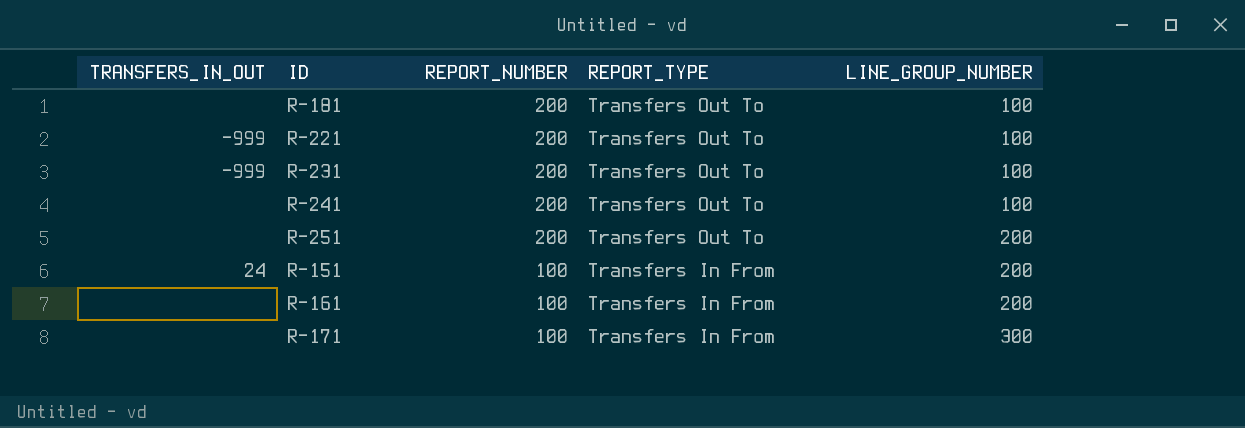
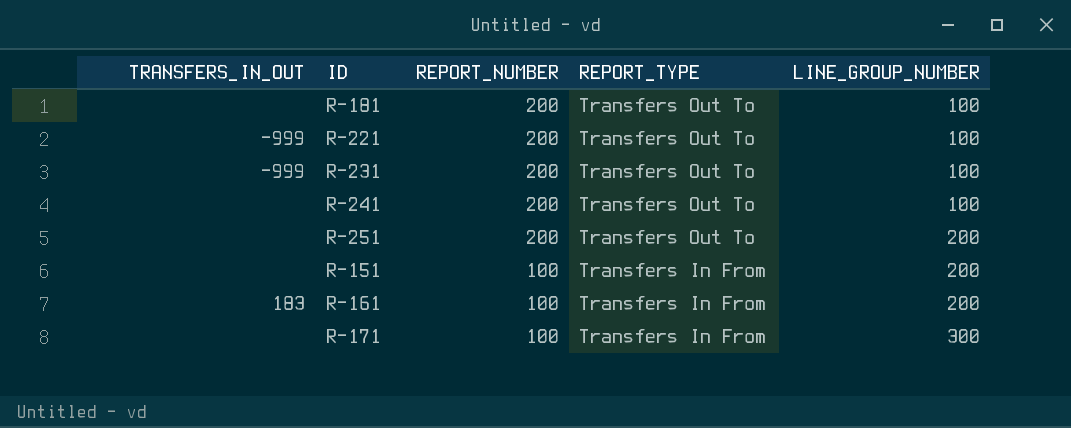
R-151 | TRANSFERS_IN_OUT: 24 -> none
R-161 | TRANSFERS_IN_OUT: none -> 183

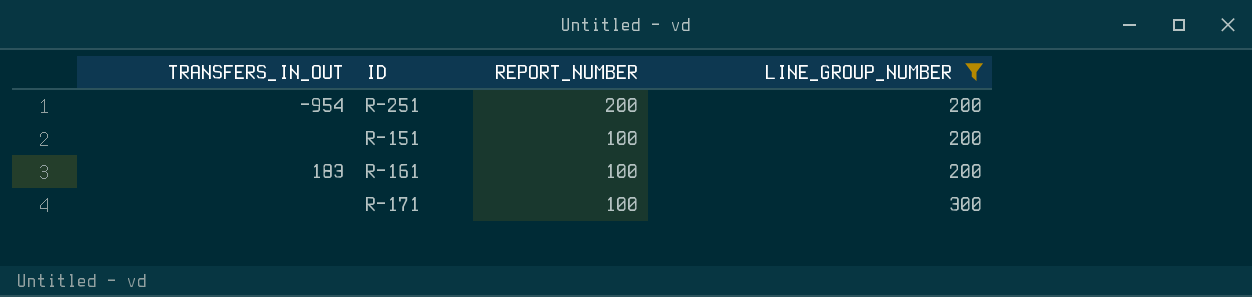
filter: none -> LINE_GROUP_NUMBER != 100
column REPORT_TYPE | position: 4 -> none
R-251 | TRANSFERS_IN_OUT: none -> -954

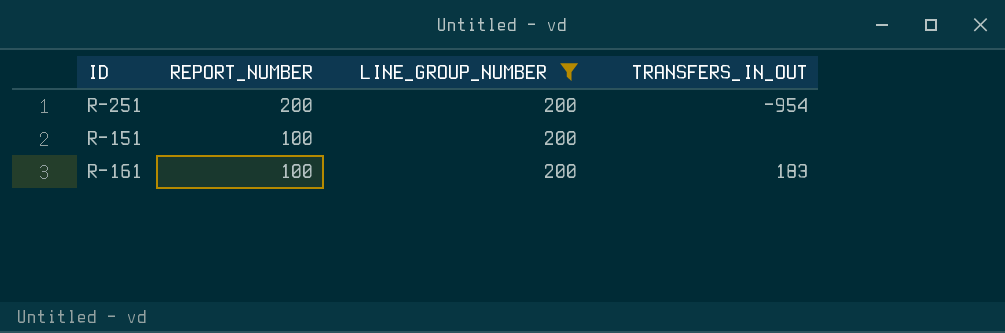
column TRANSFERS_IN_OUT | position: 1 -> 4
row R-171: none | 100 | 300 -> none

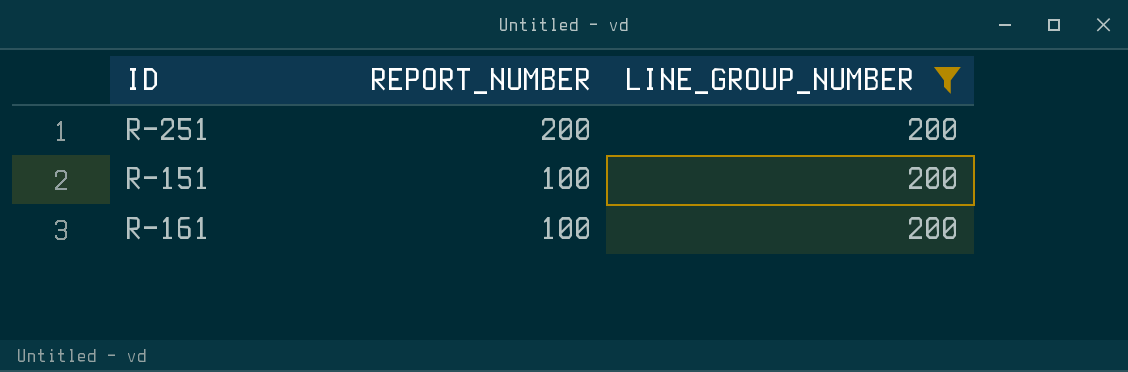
column TRANSFERS_IN_OUT | position: 4 -> none

